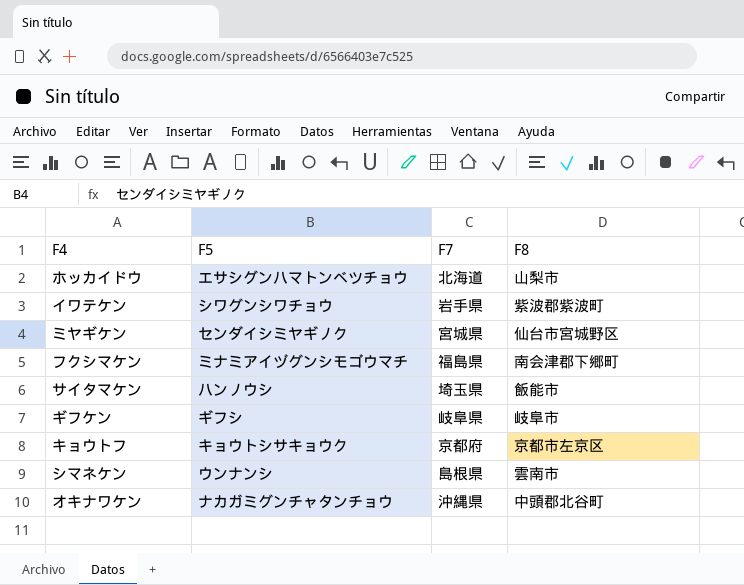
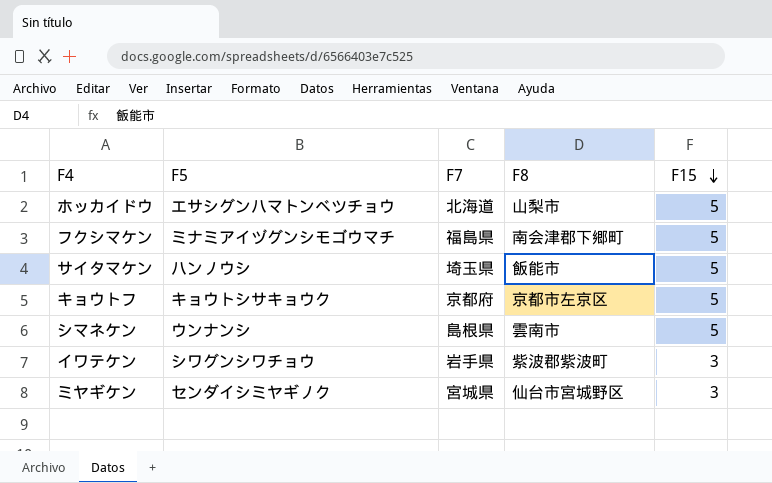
row order: none -> F15 descending
column F15 | position: none -> 5
row ギフケン: ギフシ | 岐阜県 | 岐阜市 -> none
row オキナワケン: ナカガミグンチャタンチョウ | 沖縄県 | 中頭郡北谷町 -> none

